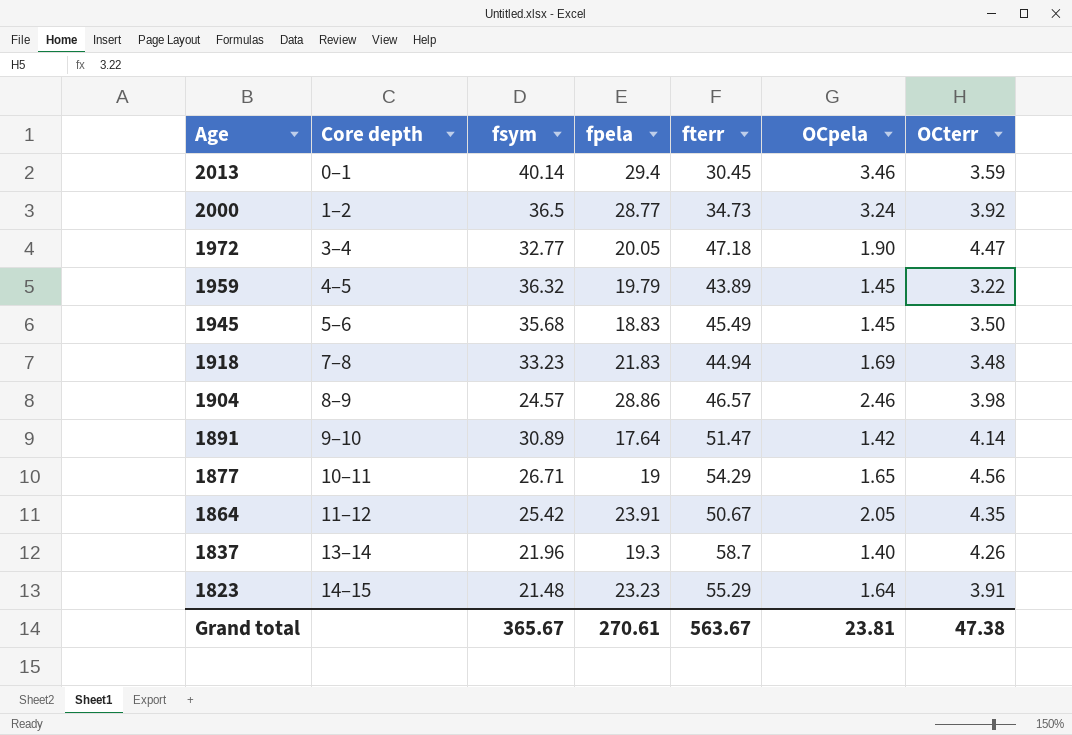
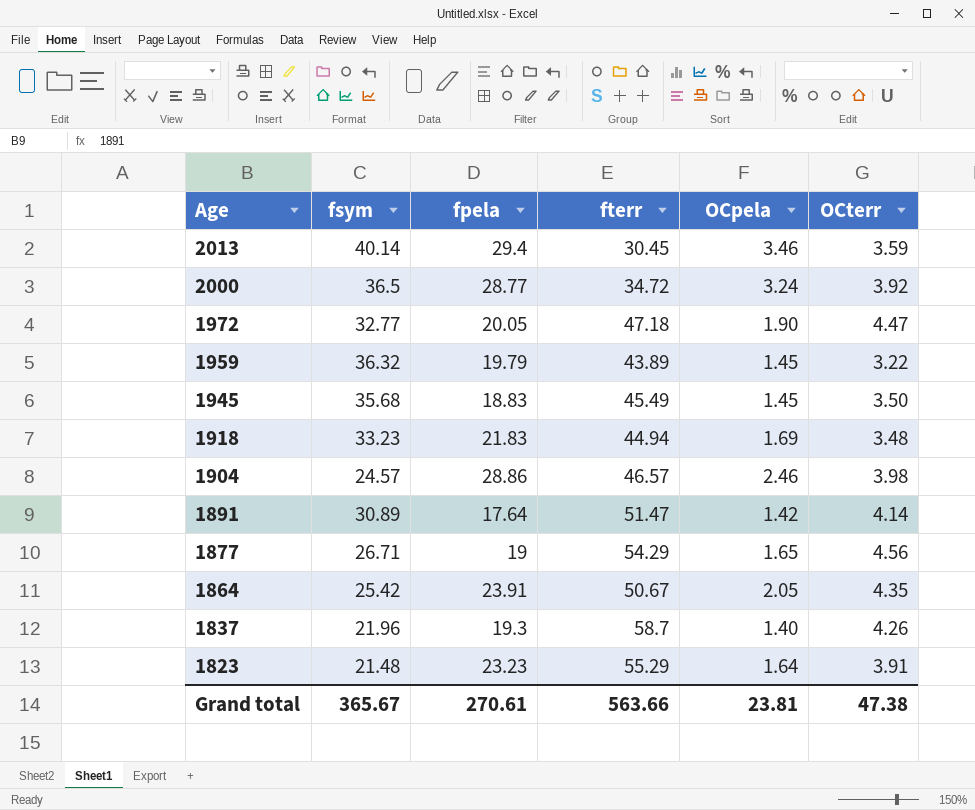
column Core depth | position: 2 -> none
2000 | fterr: 34.73 -> 34.72
Grand total | fterr: 563.67 -> 563.66

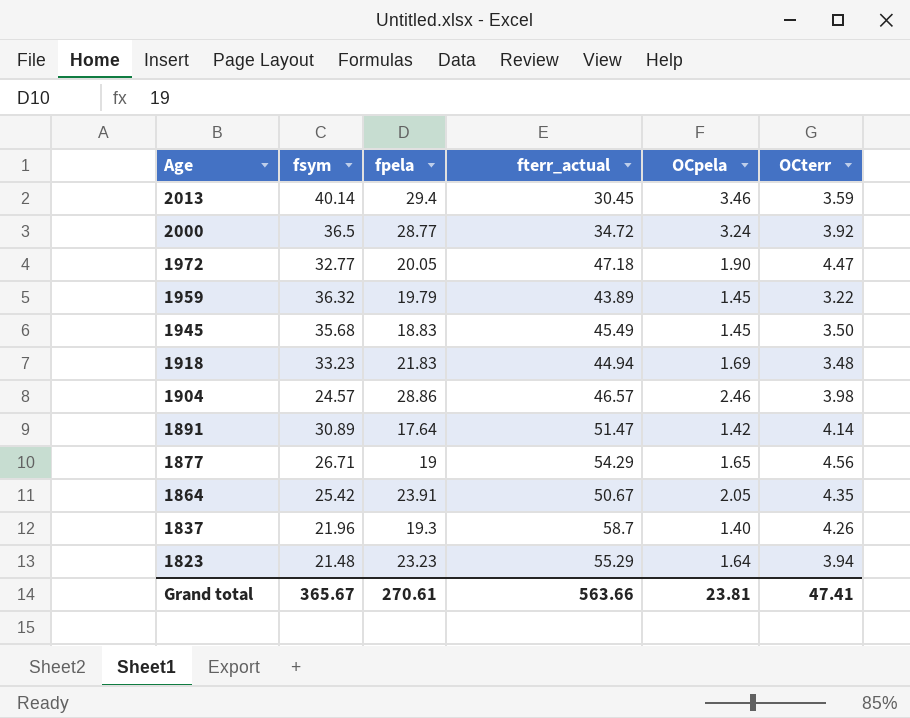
column name: fterr -> fterr_actual
1823 | OCterr: 3.91 -> 3.94
Grand total | OCterr: 47.38 -> 47.41

